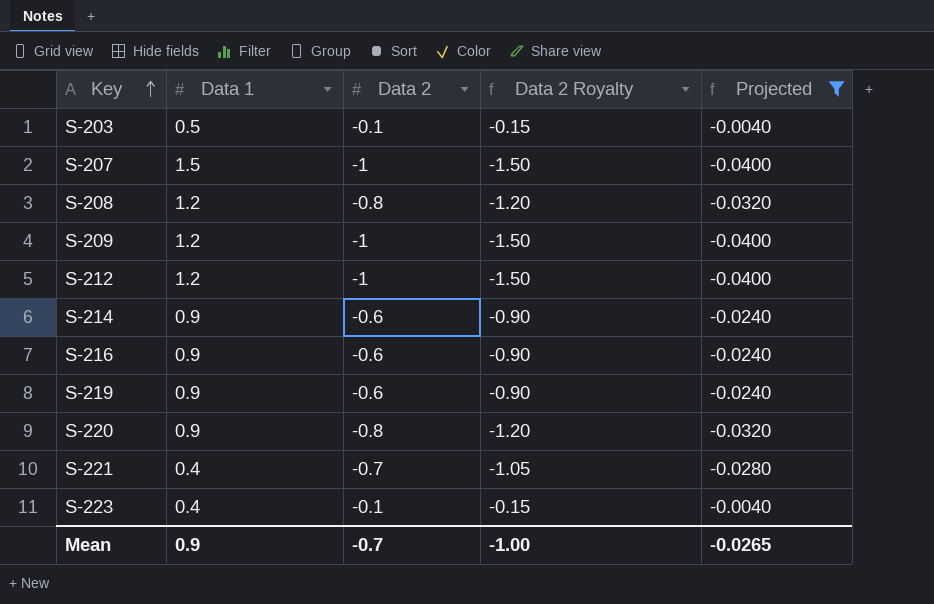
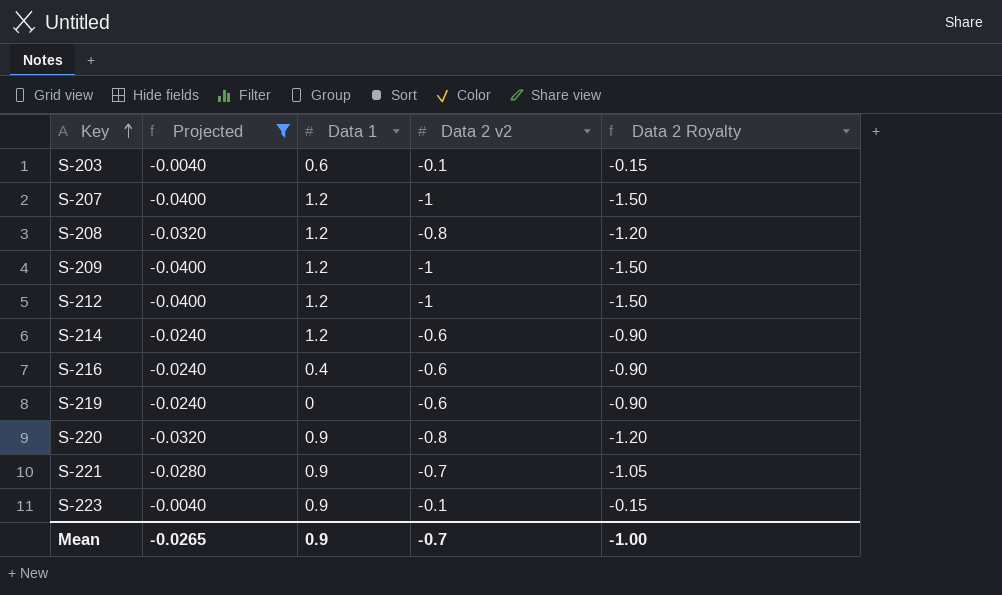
column Projected | position: 5 -> 2
column name: Data 2 -> Data 2 v2
S-203 | Data 1: 0.5 -> 0.6
S-207 | Data 1: 1.5 -> 1.2
S-214 | Data 1: 0.9 -> 1.2
S-216 | Data 1: 0.9 -> 0.4
S-219 | Data 1: 0.9 -> 0
S-221 | Data 1: 0.4 -> 0.9
S-223 | Data 1: 0.4 -> 0.9

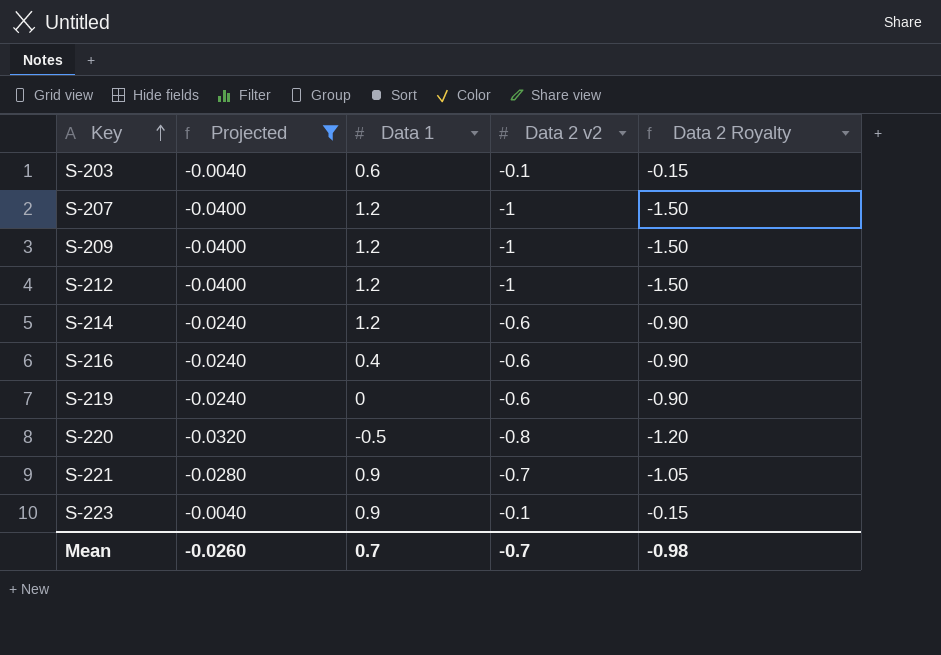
row S-208: -0.0320 | 1.2 | -0.8 | -1.20 -> none
S-220 | Data 1: 0.9 -> -0.5
Mean | Projected: -0.0265 -> -0.0260
Mean | Data 1: 0.9 -> 0.7
Mean | Data 2 Royalty: -1.00 -> -0.98

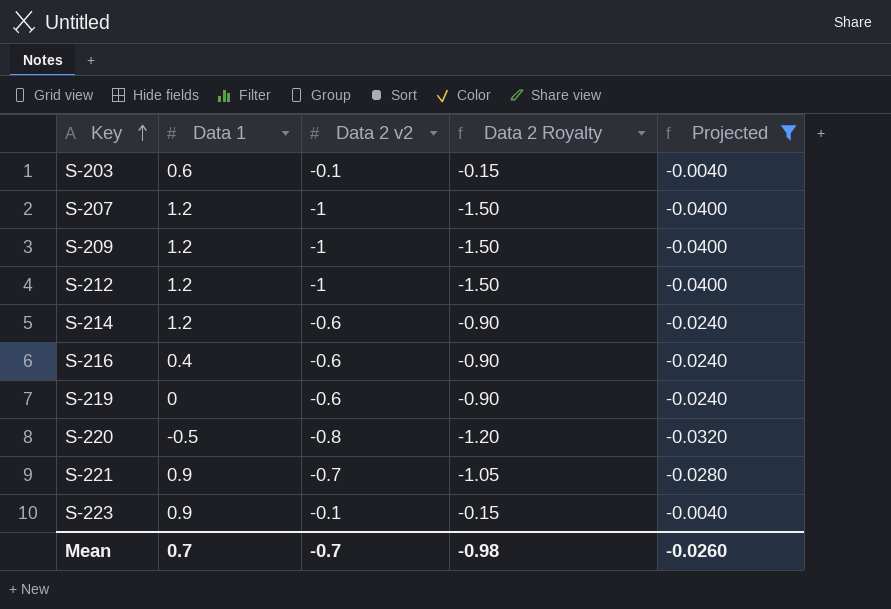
column Projected | position: 2 -> 5

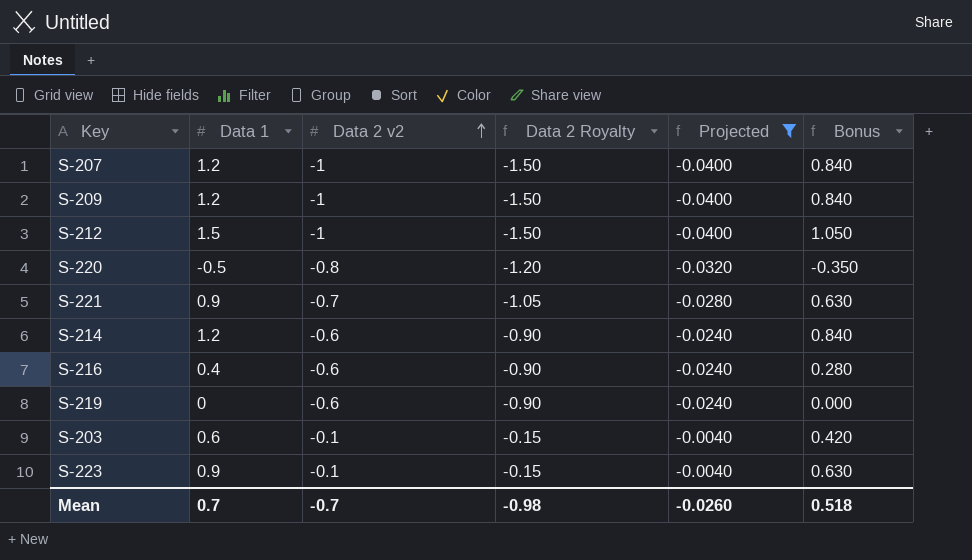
row order: Key ascending -> Data 2 v2 ascending
column Bonus | formula: none -> [Data 1] * 0.7
S-212 | Data 1: 1.2 -> 1.5

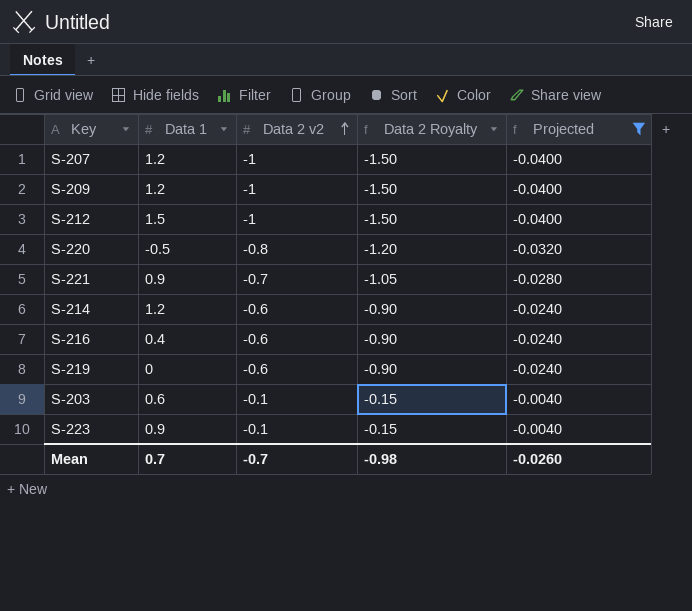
column Bonus | formula: [Data 1] * 0.7 -> none

